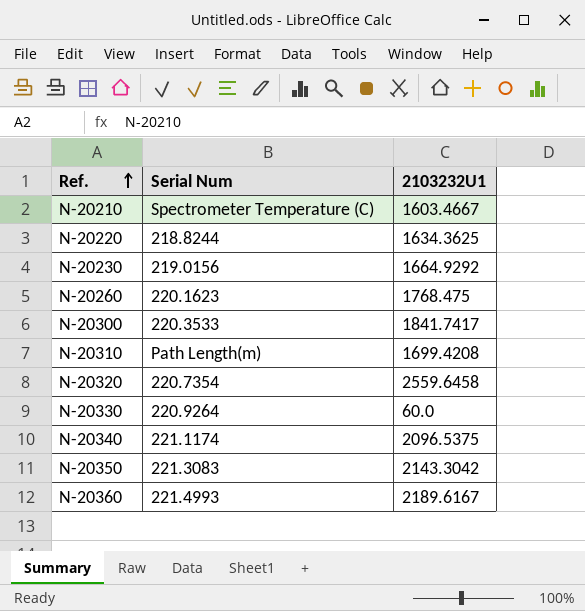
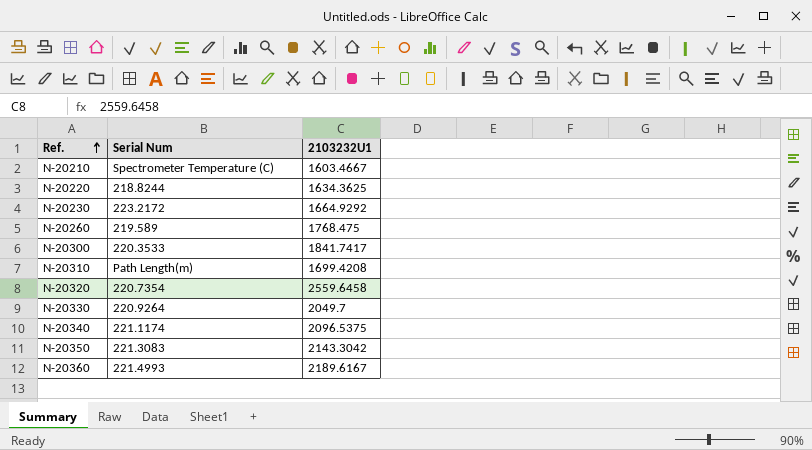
N-20230 | Serial Num: 219.0156 -> 223.2172
N-20260 | Serial Num: 220.1623 -> 219.589
N-20330 | 2103232U1: 60.0 -> 2049.7

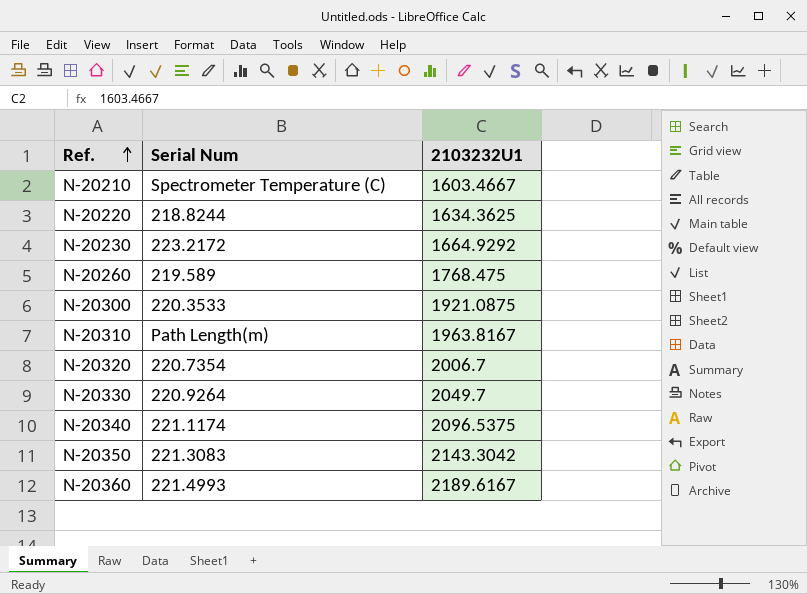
N-20300 | 2103232U1: 1841.7417 -> 1921.0875
N-20310 | 2103232U1: 1699.4208 -> 1963.8167
N-20320 | 2103232U1: 2559.6458 -> 2006.7

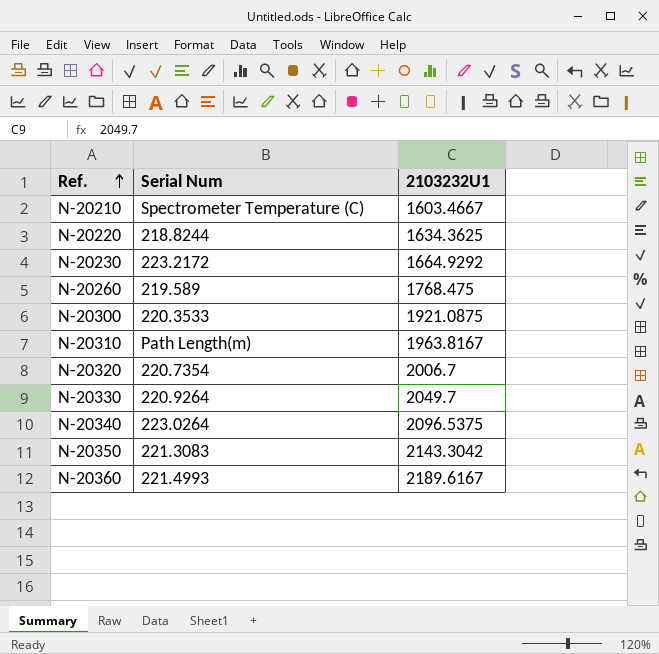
N-20340 | Serial Num: 221.1174 -> 223.0264

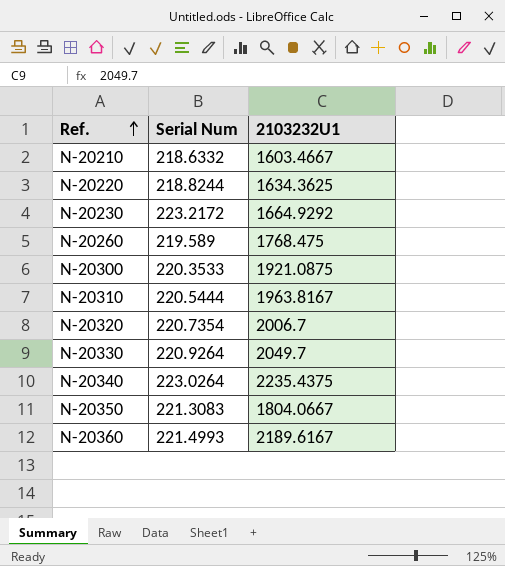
N-20210 | Serial Num: Spectrometer Temperature (C) -> 218.6332
N-20310 | Serial Num: Path Length(m) -> 220.5444
N-20340 | 2103232U1: 2096.5375 -> 2235.4375
N-20350 | 2103232U1: 2143.3042 -> 1804.0667

